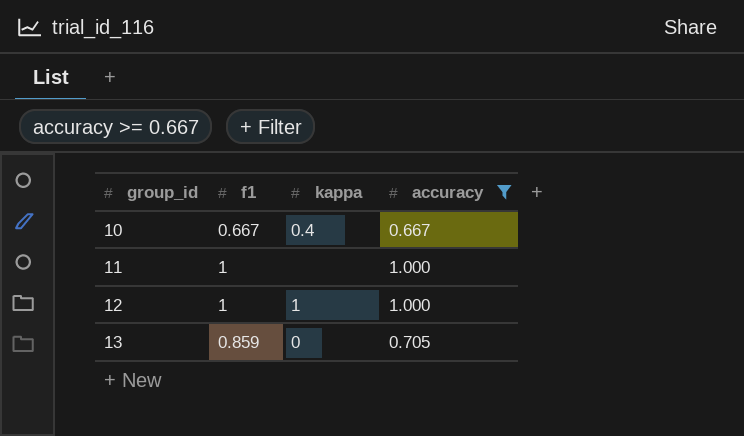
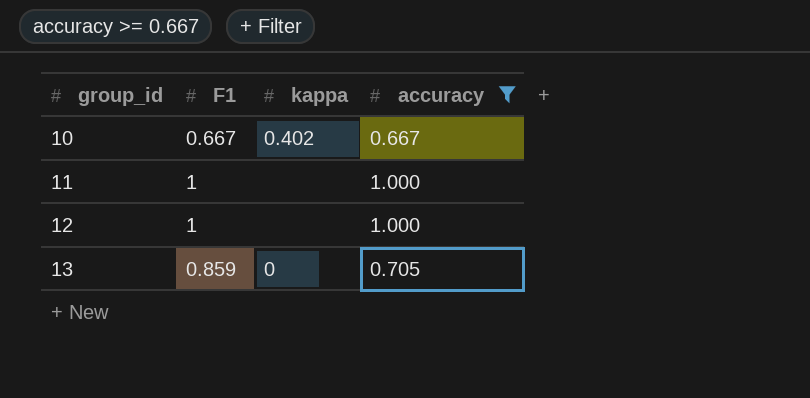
column name: f1 -> F1
10 | kappa: 0.4 -> 0.402
12 | kappa: 1 -> none

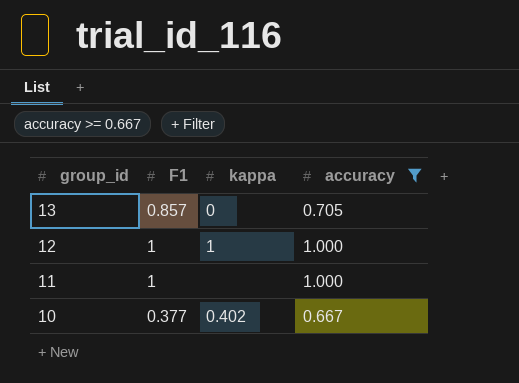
row order: group_id ascending -> group_id descending
13 | F1: 0.859 -> 0.857
12 | kappa: none -> 1
10 | F1: 0.667 -> 0.377

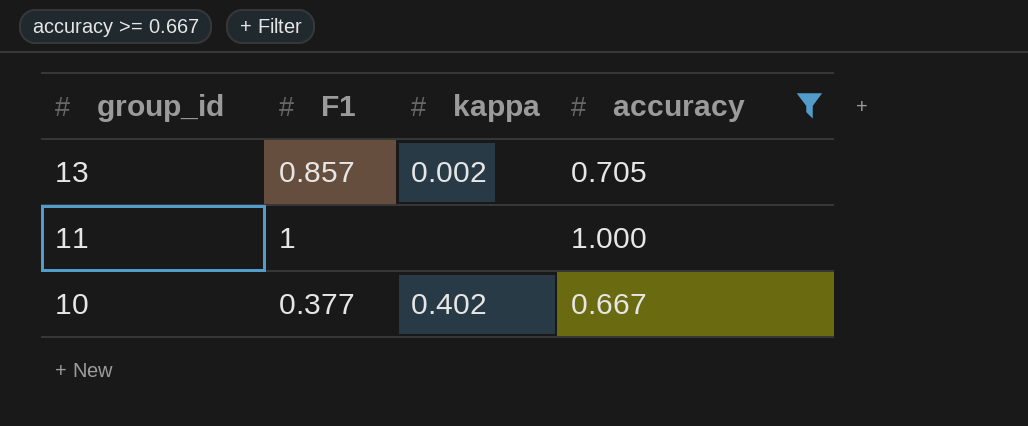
row 12: 1 | 1 | 1.000 -> none
13 | kappa: 0 -> 0.002

